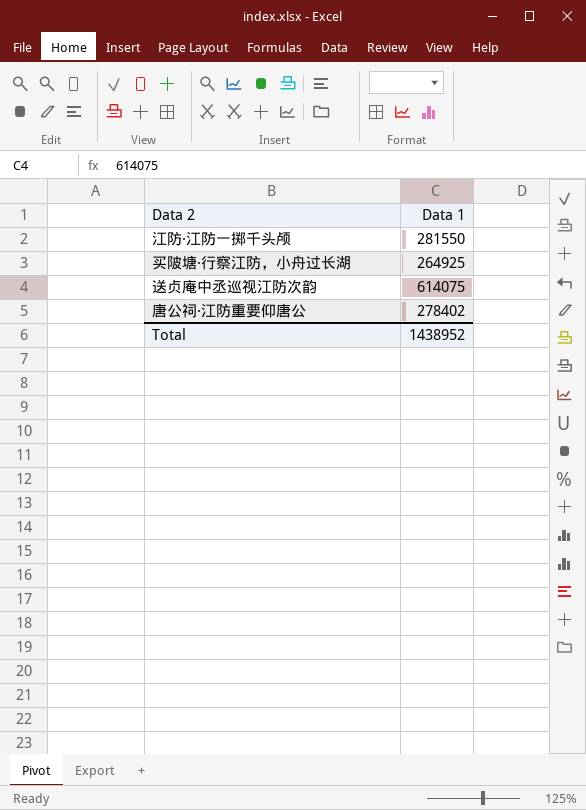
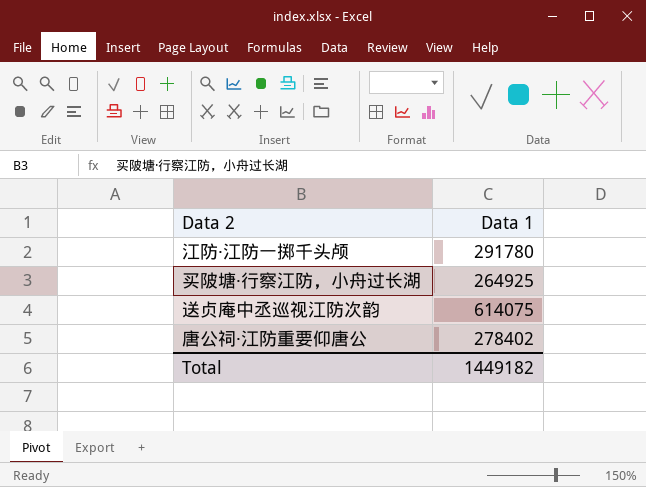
江防·江防一掷千头颅 | Data 1: 281550 -> 291780
Total | Data 1: 1438952 -> 1449182

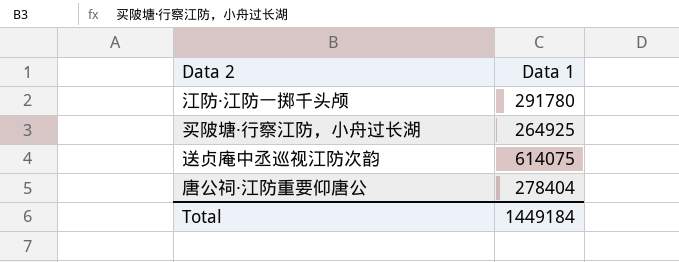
唐公祠·江防重要仰唐公 | Data 1: 278402 -> 278404
Total | Data 1: 1449182 -> 1449184

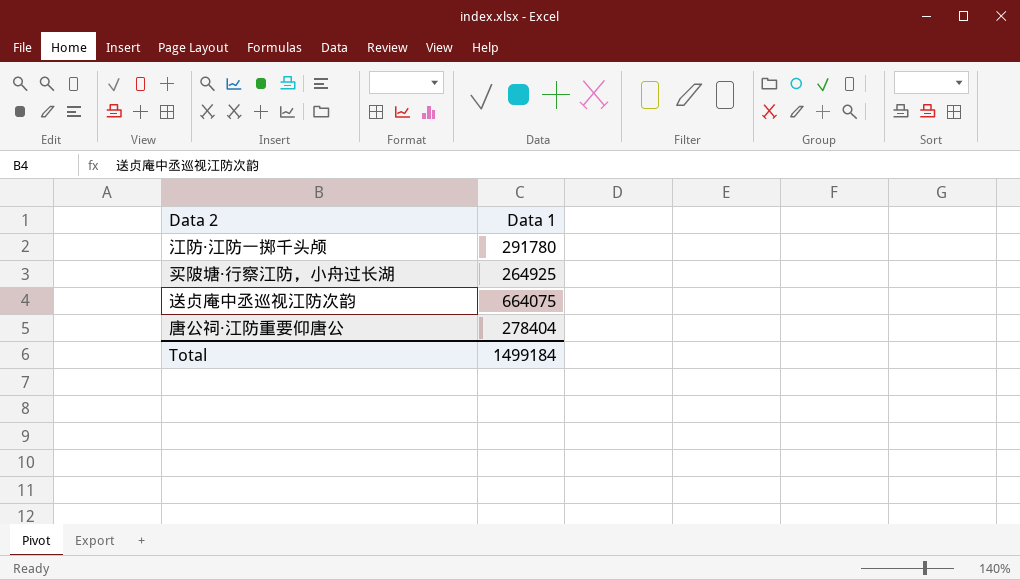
送贞庵中丞巡视江防次韵 | Data 1: 614075 -> 664075
Total | Data 1: 1449184 -> 1499184

